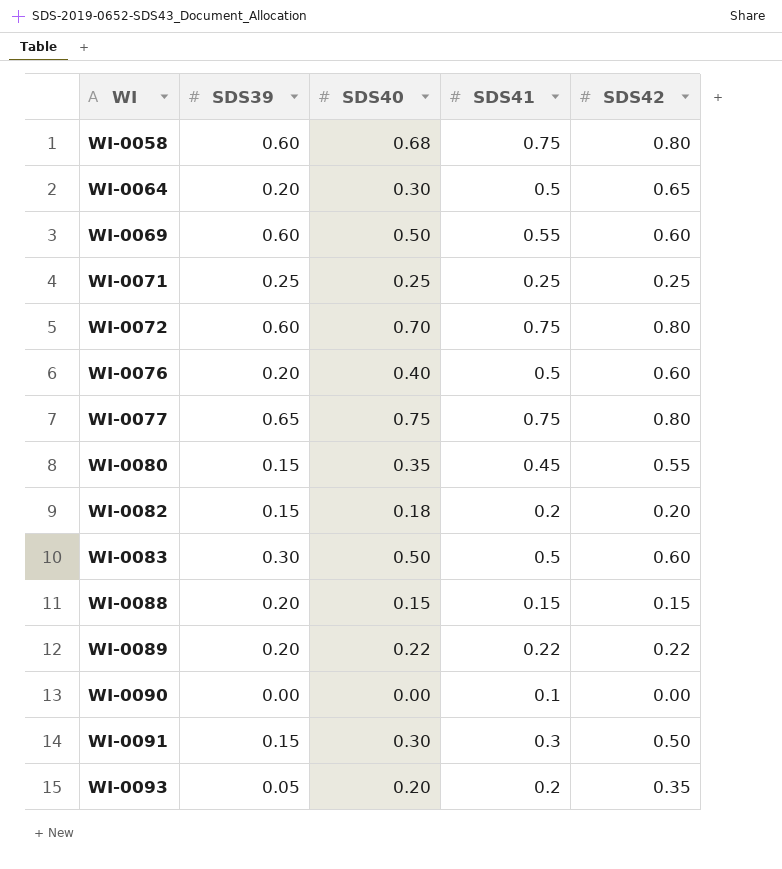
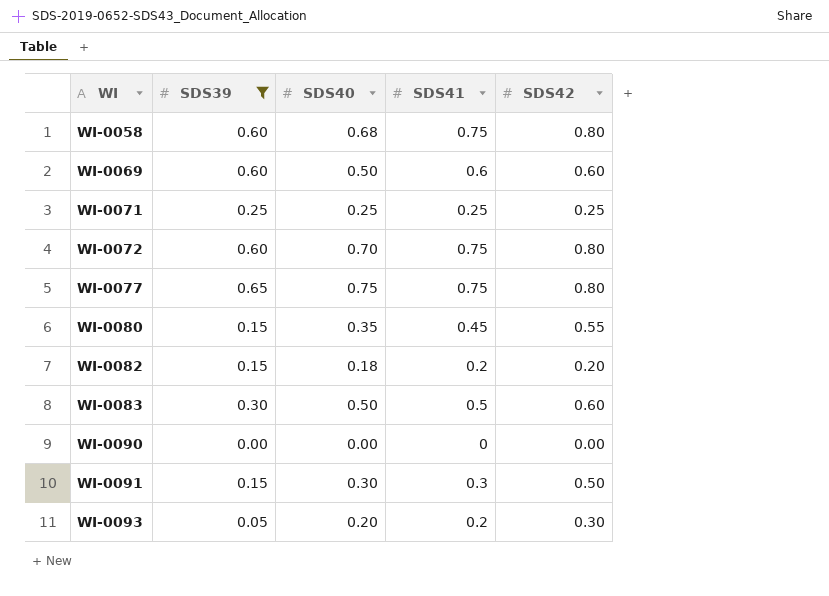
filter: none -> SDS39 != 0.20
WI-0069 | SDS41: 0.55 -> 0.6
WI-0090 | SDS41: 0.1 -> 0
WI-0093 | SDS42: 0.35 -> 0.30

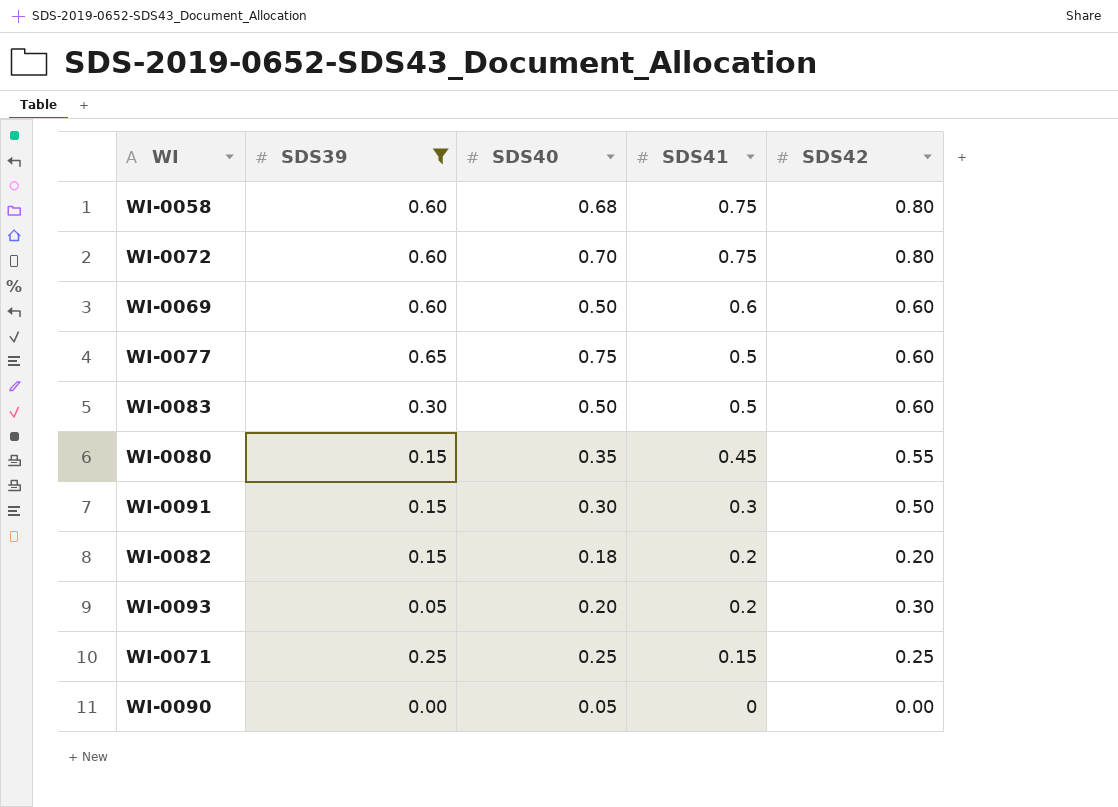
row order: WI ascending -> SDS41 descending
WI-0077 | SDS41: 0.75 -> 0.5
WI-0077 | SDS42: 0.80 -> 0.60
WI-0071 | SDS41: 0.25 -> 0.15
WI-0090 | SDS40: 0.00 -> 0.05

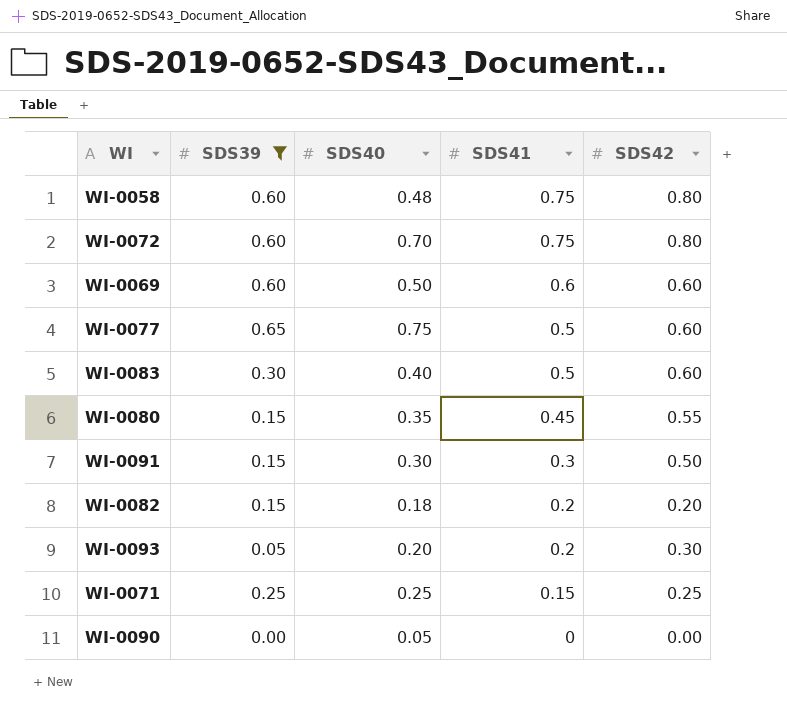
WI-0058 | SDS40: 0.68 -> 0.48
WI-0083 | SDS40: 0.50 -> 0.40

